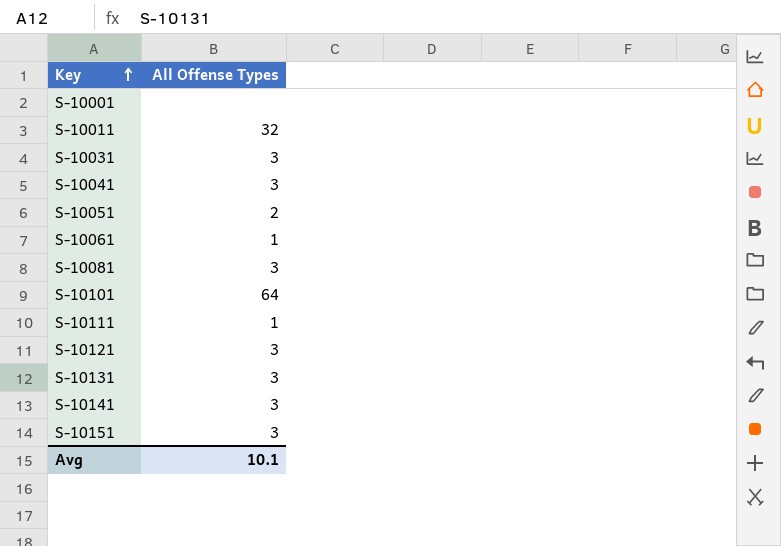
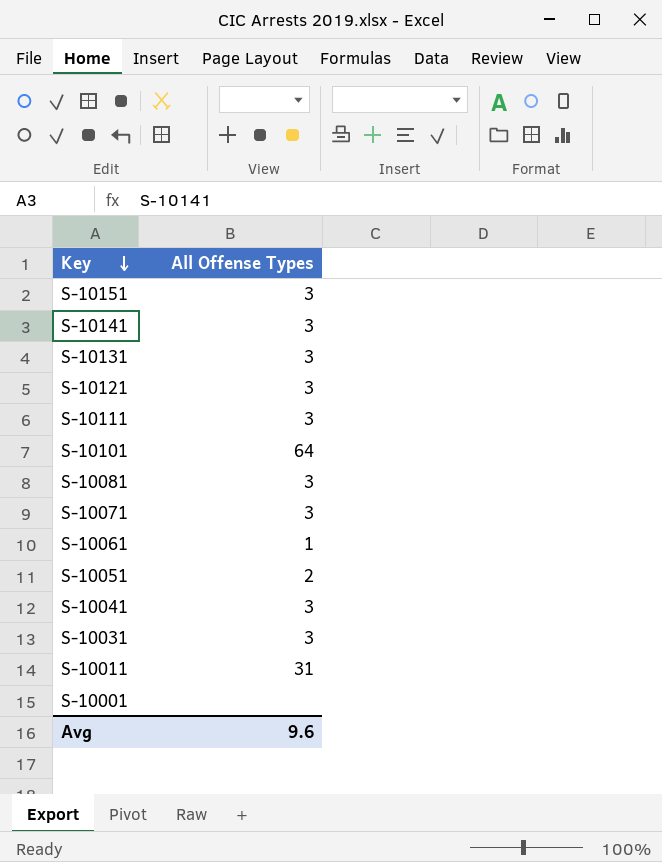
row order: Key ascending -> Key descending
S-10111 | All Offense Types: 1 -> 3
row S-10071: none -> 3
S-10011 | All Offense Types: 32 -> 31
Avg | All Offense Types: 10.1 -> 9.6

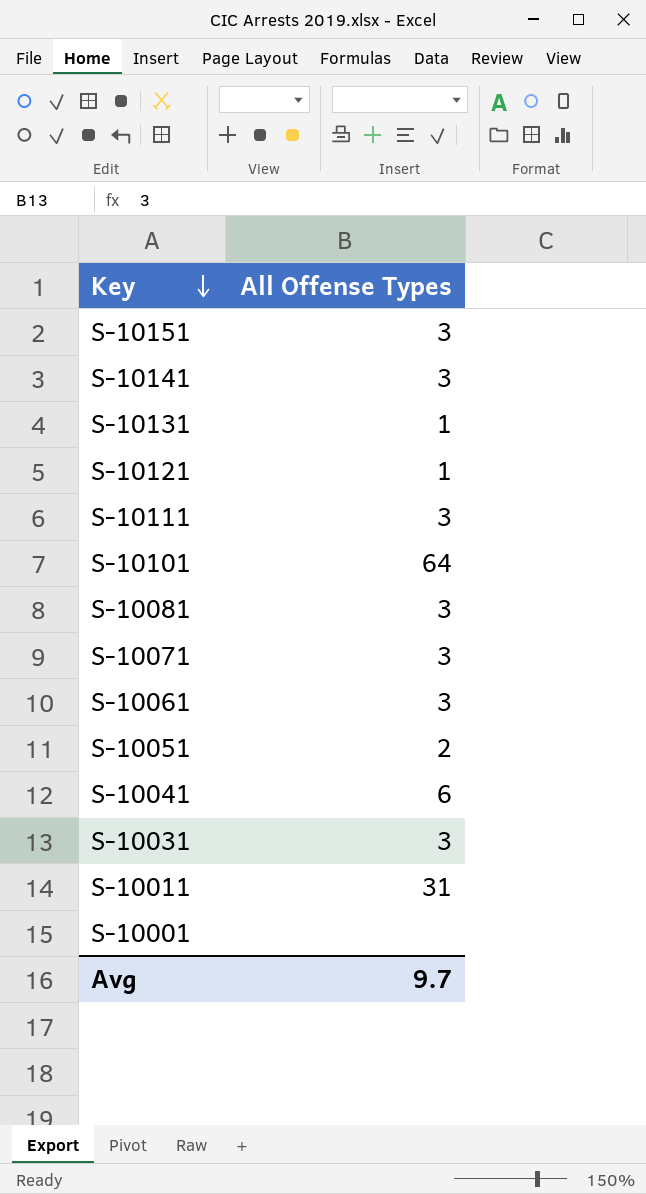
S-10131 | All Offense Types: 3 -> 1
S-10121 | All Offense Types: 3 -> 1
S-10061 | All Offense Types: 1 -> 3
S-10041 | All Offense Types: 3 -> 6
Avg | All Offense Types: 9.6 -> 9.7

